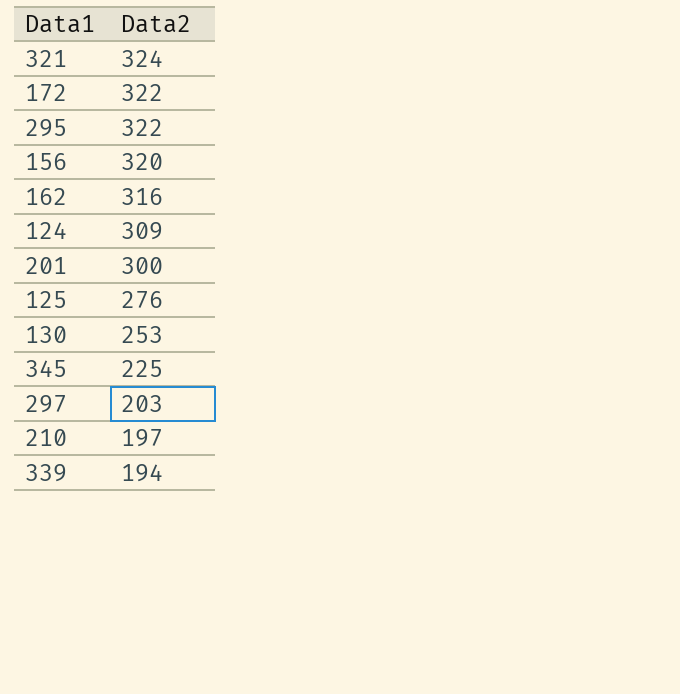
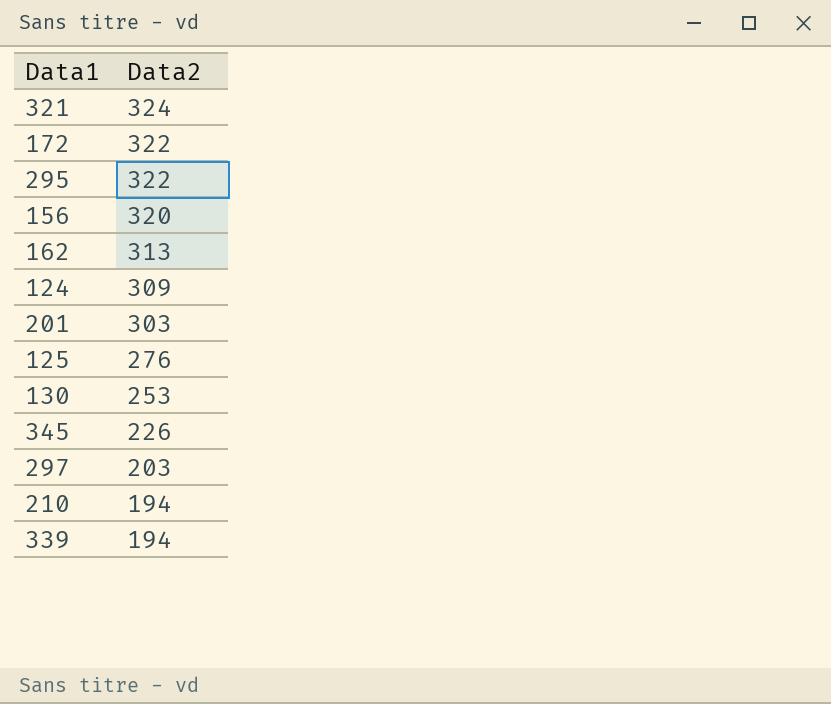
162 | Data2: 316 -> 313
201 | Data2: 300 -> 303
345 | Data2: 225 -> 226
210 | Data2: 197 -> 194

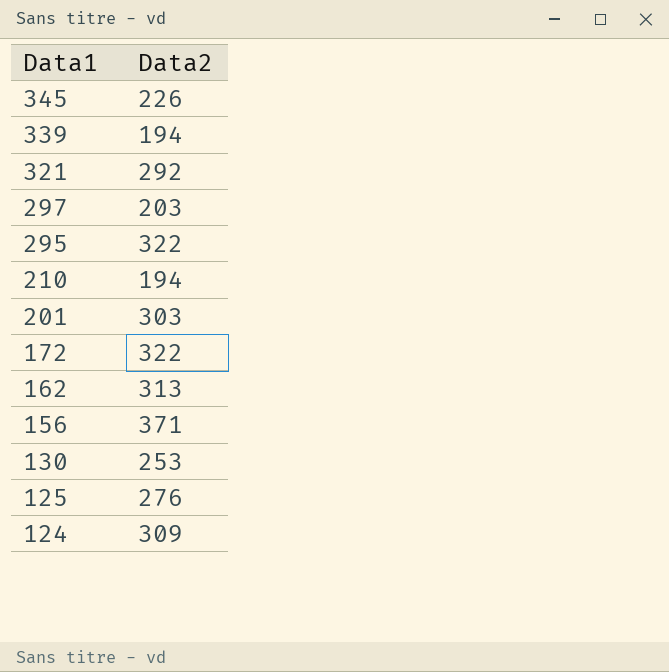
row order: Data2 descending -> Data1 descending
321 | Data2: 324 -> 292
156 | Data2: 320 -> 371

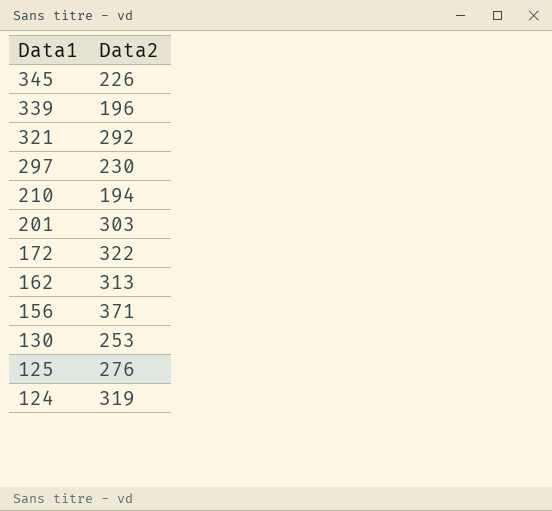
row 295: 322 -> none
339 | Data2: 194 -> 196
297 | Data2: 203 -> 230
124 | Data2: 309 -> 319

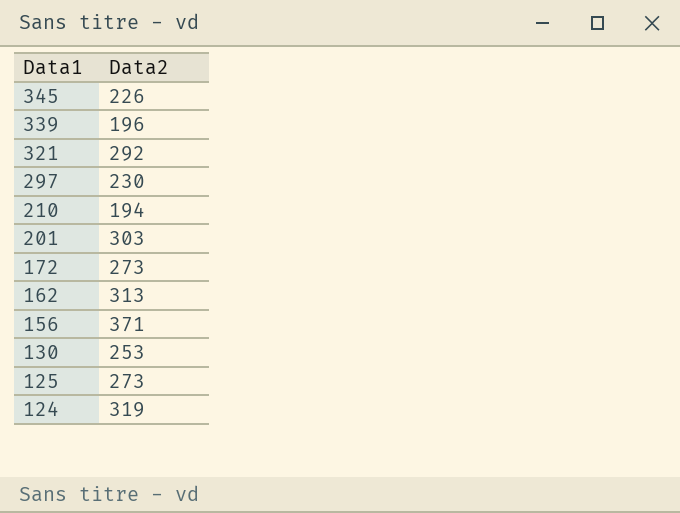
172 | Data2: 322 -> 273
125 | Data2: 276 -> 273

